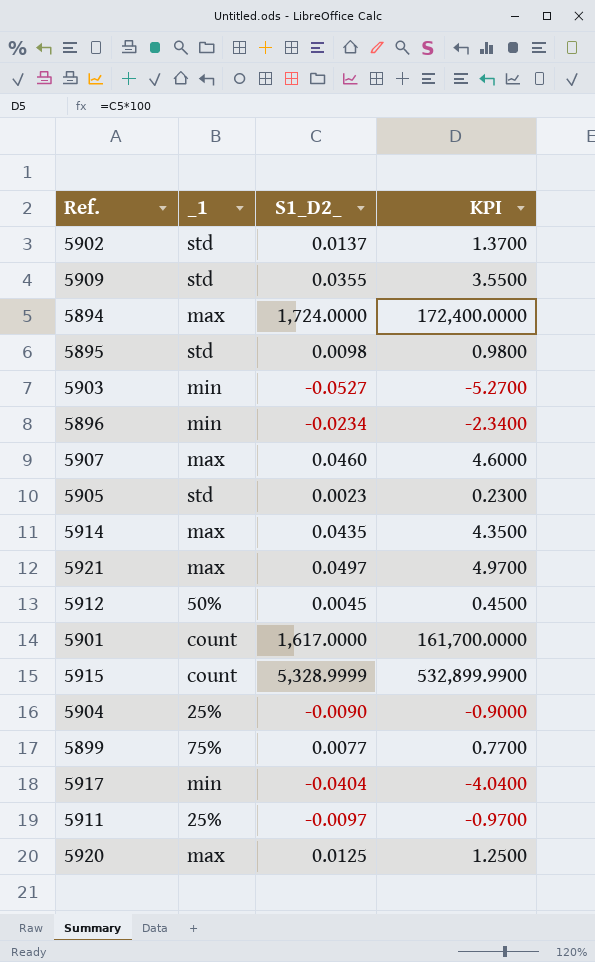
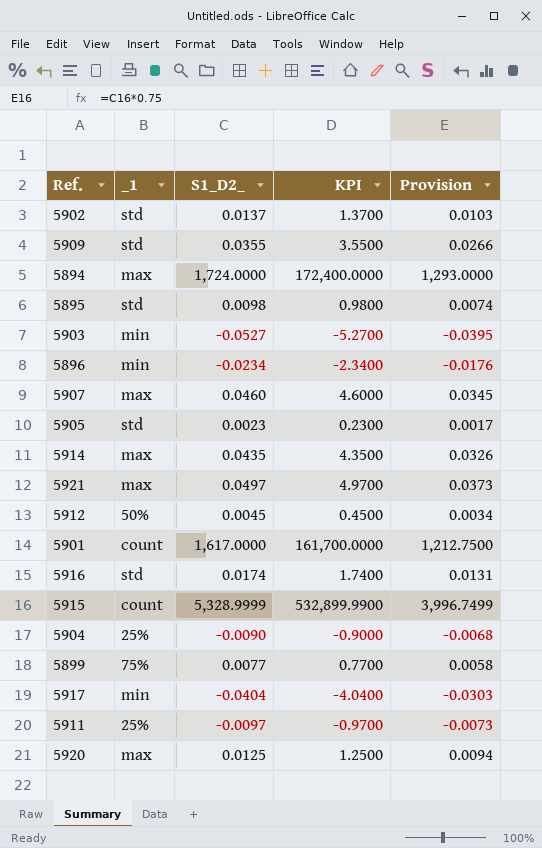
column Provision | formula: none -> [S1_D2_] * 0.75
row 5916: none -> std | 0.0174 | 1.7400 | 0.0131

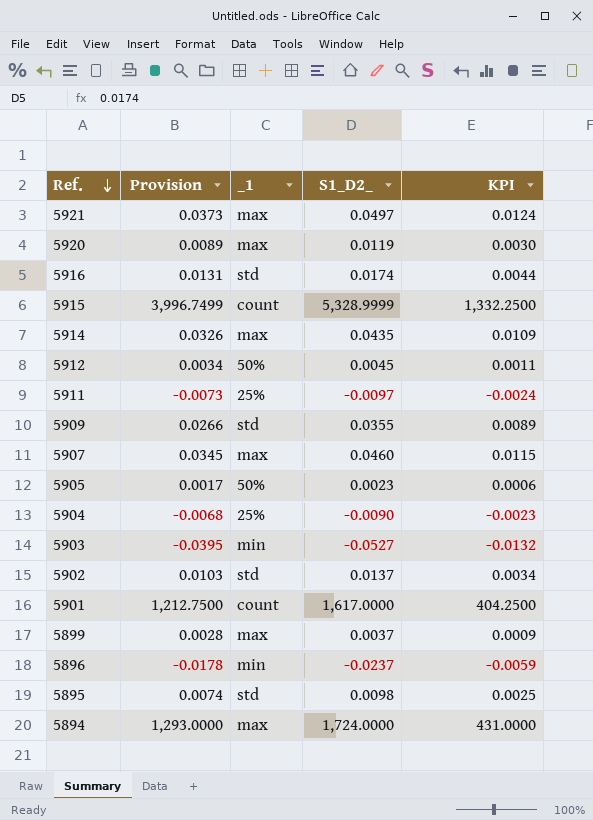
row order: none -> Ref. descending
column Provision | position: 5 -> 2
column KPI | formula: [S1_D2_] * 100 -> [S1_D2_] * 0.25
row 5917: min | -0.0404 | -4.0400 | -0.0303 -> none
5920 | Provision: 0.0094 -> 0.0089
5920 | S1_D2_: 0.0125 -> 0.0119
5905 | _1: std -> 50%
5899 | Provision: 0.0058 -> 0.0028
5899 | _1: 75% -> max
5899 | S1_D2_: 0.0077 -> 0.0037
5896 | Provision: -0.0176 -> -0.0178
5896 | S1_D2_: -0.0234 -> -0.0237

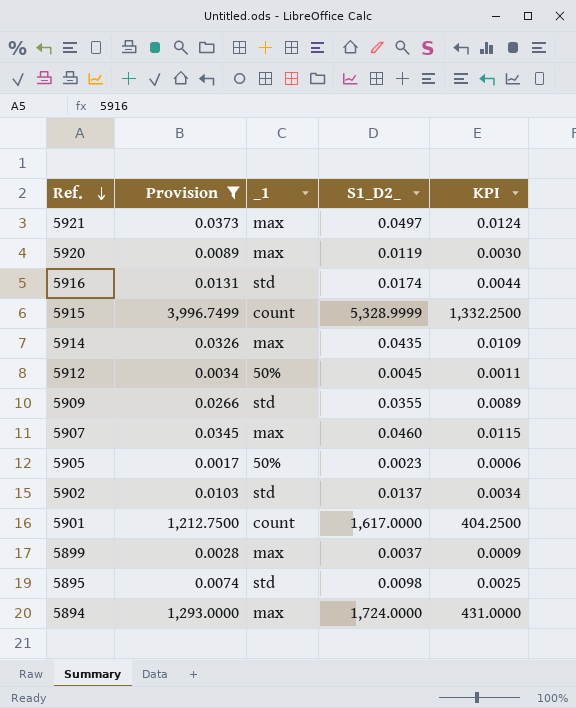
filter: none -> Provision >= 0.0017

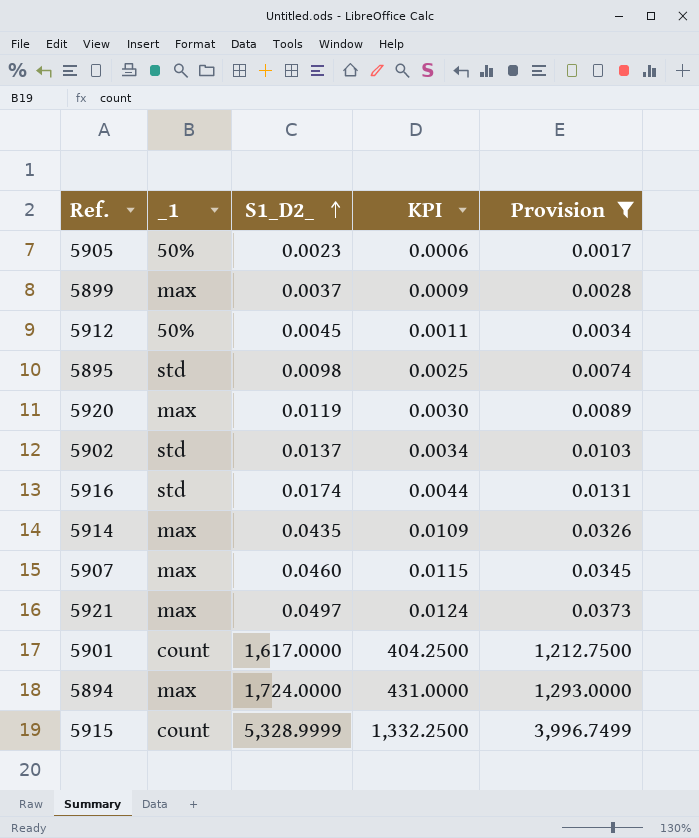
row order: Ref. descending -> S1_D2_ ascending
column Provision | position: 2 -> 5
row 5909: 0.0266 | std | 0.0355 | 0.0089 -> none

